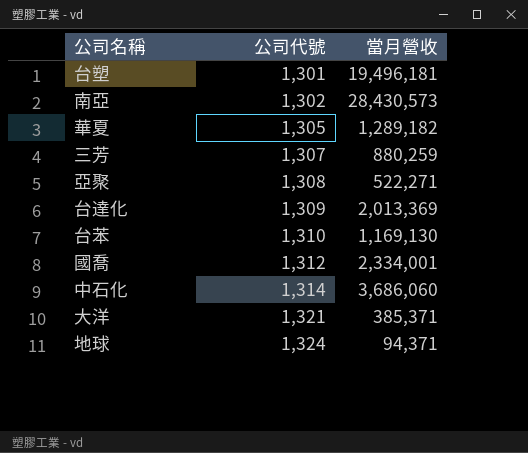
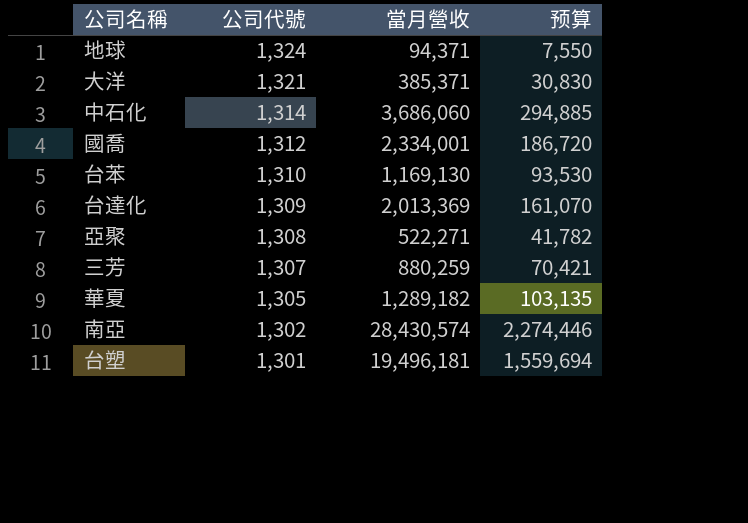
row order: 公司代號 ascending -> 公司代號 descending
column 预算 | formula: none -> [當月營收] * 0.08
南亞 | 當月營收: 28,430,573 -> 28,430,574

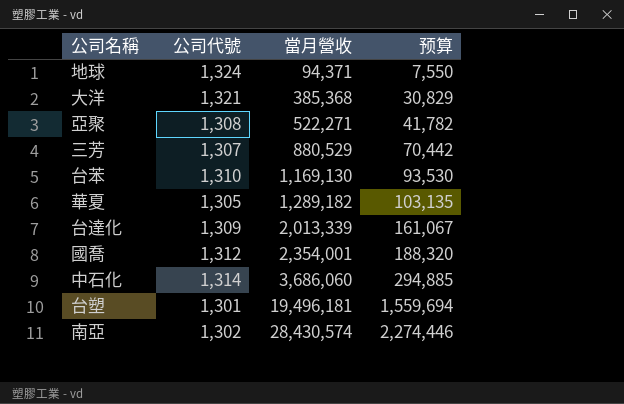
row order: 公司代號 descending -> 當月營收 ascending
大洋 | 當月營收: 385,371 -> 385,368
大洋 | 预算: 30,830 -> 30,829
三芳 | 當月營收: 880,259 -> 880,529
三芳 | 预算: 70,421 -> 70,442
台達化 | 當月營收: 2,013,369 -> 2,013,339
台達化 | 预算: 161,070 -> 161,067
國喬 | 當月營收: 2,334,001 -> 2,354,001
國喬 | 预算: 186,720 -> 188,320

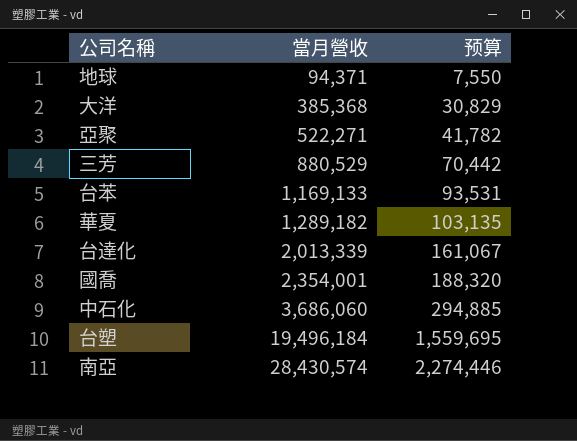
column 公司代號 | position: 2 -> none
台苯 | 當月營收: 1,169,130 -> 1,169,133
台苯 | 预算: 93,530 -> 93,531
台塑 | 當月營收: 19,496,181 -> 19,496,184
台塑 | 预算: 1,559,694 -> 1,559,695

